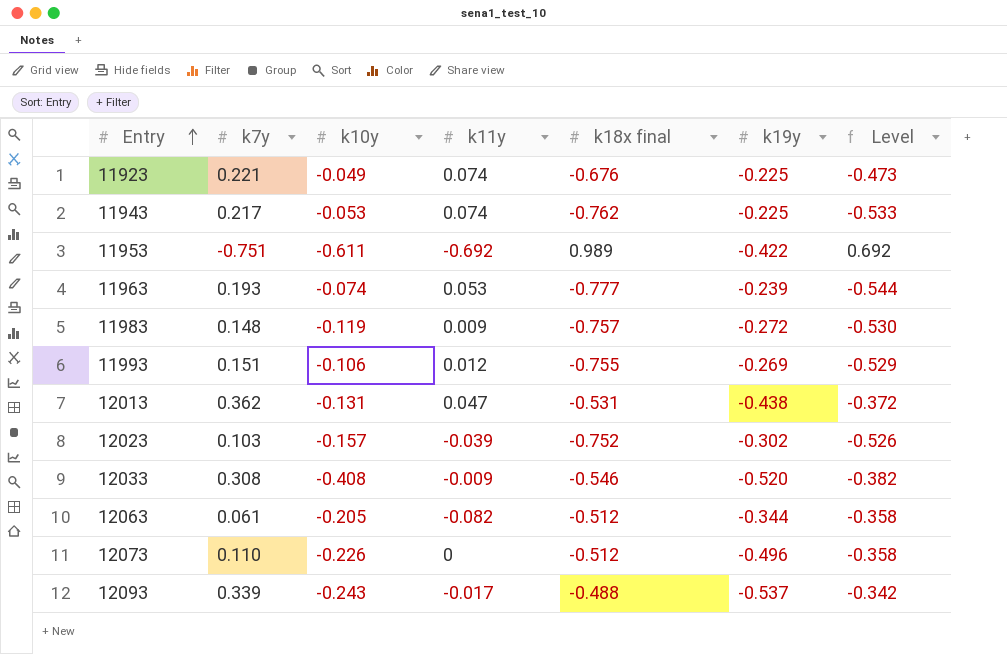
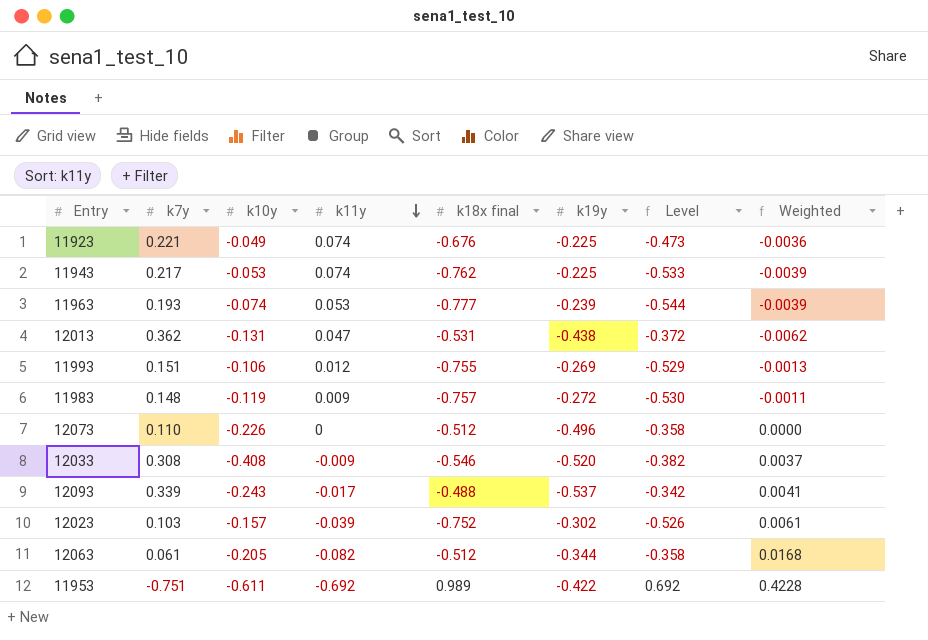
row order: Entry ascending -> k11y descending
column Weighted | formula: none -> [k10y] * [k11y]

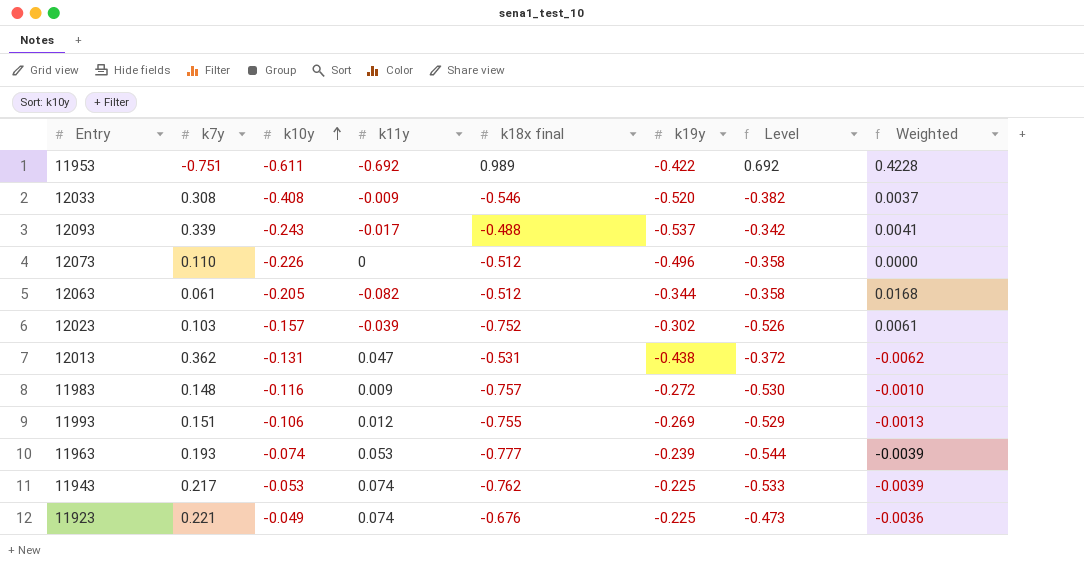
row order: k11y descending -> k10y ascending
11983 | k10y: -0.119 -> -0.116
11983 | Weighted: -0.0011 -> -0.0010

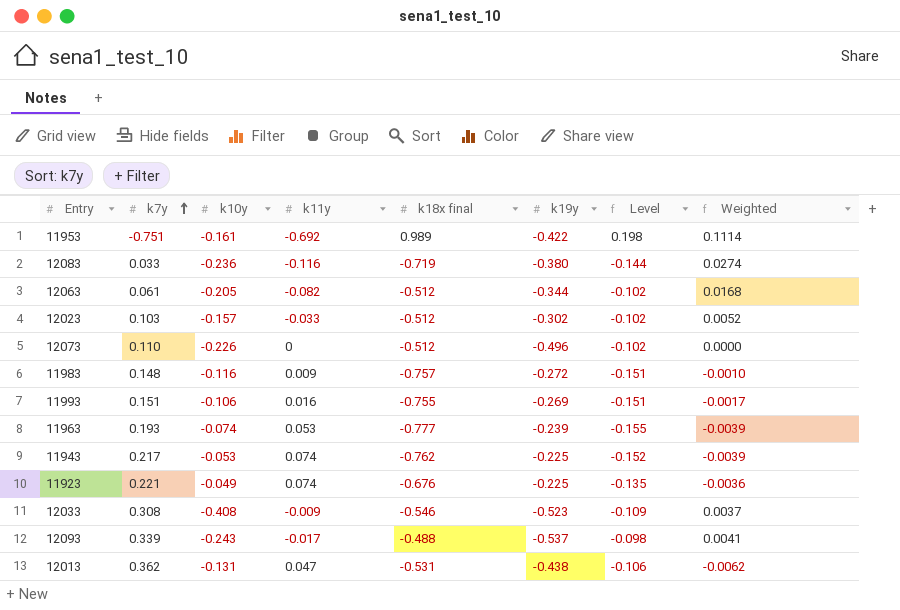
row order: k10y ascending -> k7y ascending
column Level | formula: [k18x final] * 0.7 -> [k18x final] * 0.2
11953 | k10y: -0.611 -> -0.161
11953 | Weighted: 0.4228 -> 0.1114
row 12083: none -> 0.033 | -0.236 | -0.116 | -0.719 | -0.380 | -0.144 | 0.0274
12023 | k11y: -0.039 -> -0.033
12023 | k18x final: -0.752 -> -0.512
12023 | Weighted: 0.0061 -> 0.0052
11993 | k11y: 0.012 -> 0.016
11993 | Weighted: -0.0013 -> -0.0017
12033 | k19y: -0.520 -> -0.523

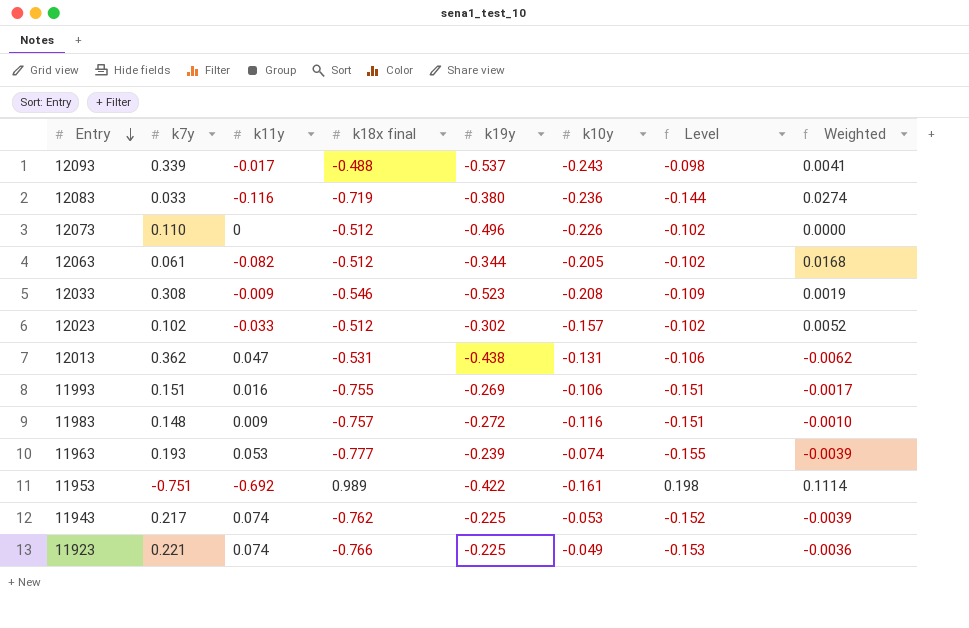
row order: k7y ascending -> Entry descending
column k10y | position: 3 -> 6
12033 | k10y: -0.408 -> -0.208
12033 | Weighted: 0.0037 -> 0.0019
12023 | k7y: 0.103 -> 0.102
11923 | k18x final: -0.676 -> -0.766
11923 | Level: -0.135 -> -0.153

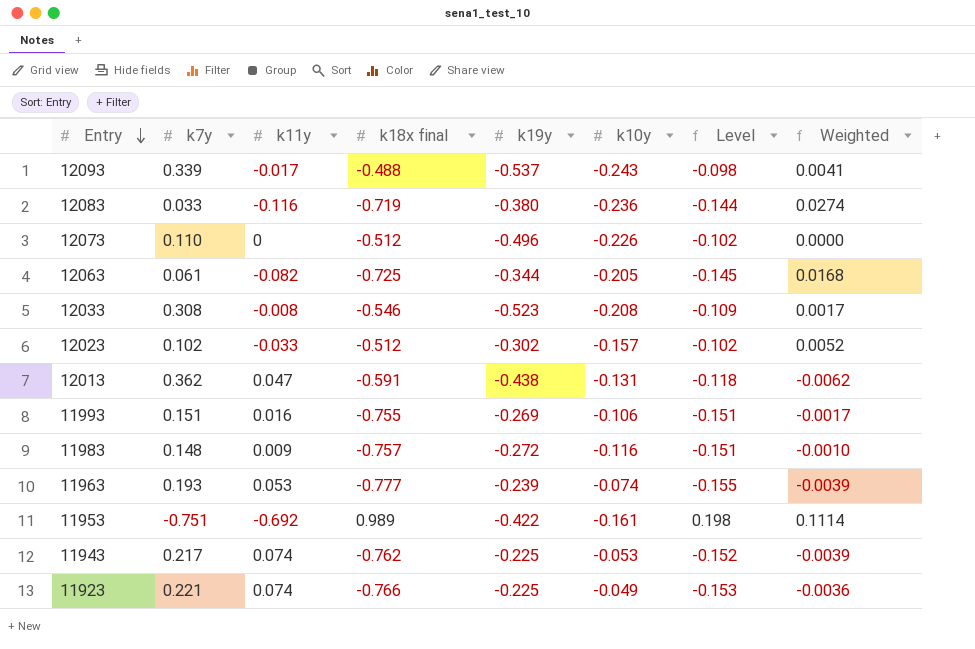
12063 | k18x final: -0.512 -> -0.725
12063 | Level: -0.102 -> -0.145
12033 | k11y: -0.009 -> -0.008
12033 | Weighted: 0.0019 -> 0.0017
12013 | k18x final: -0.531 -> -0.591
12013 | Level: -0.106 -> -0.118

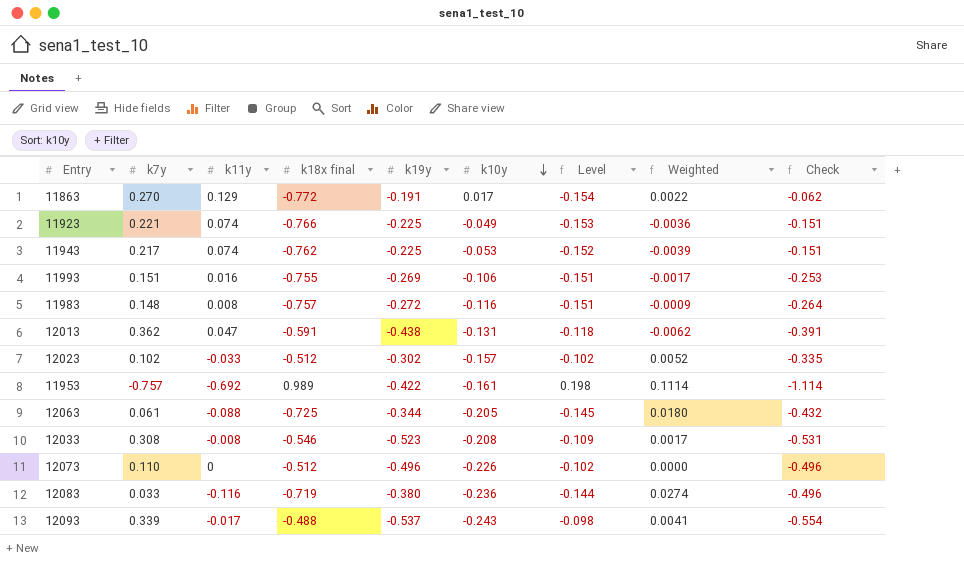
row order: Entry descending -> k10y descending
column Check | formula: none -> [k11y] + [k19y]
row 11963: 0.193 | 0.053 | -0.777 | -0.239 | -0.074 | -0.155 | -0.0039 -> none
row 11863: none -> 0.270 | 0.129 | -0.772 | -0.191 | 0.017 | -0.154 | 0.0022 | -0.062
11983 | k11y: 0.009 -> 0.008
11983 | Weighted: -0.0010 -> -0.0009
11953 | k7y: -0.751 -> -0.757
12063 | k11y: -0.082 -> -0.088
12063 | Weighted: 0.0168 -> 0.0180

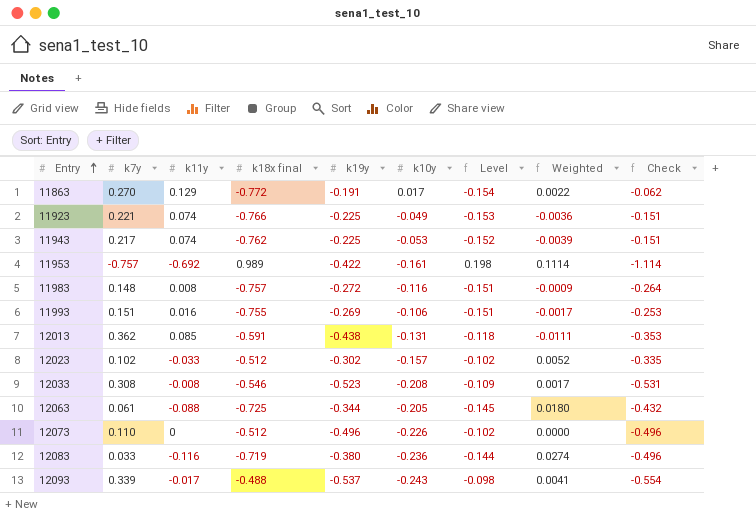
row order: k10y descending -> Entry ascending
12013 | k11y: 0.047 -> 0.085
12013 | Weighted: -0.0062 -> -0.0111
12013 | Check: -0.391 -> -0.353

